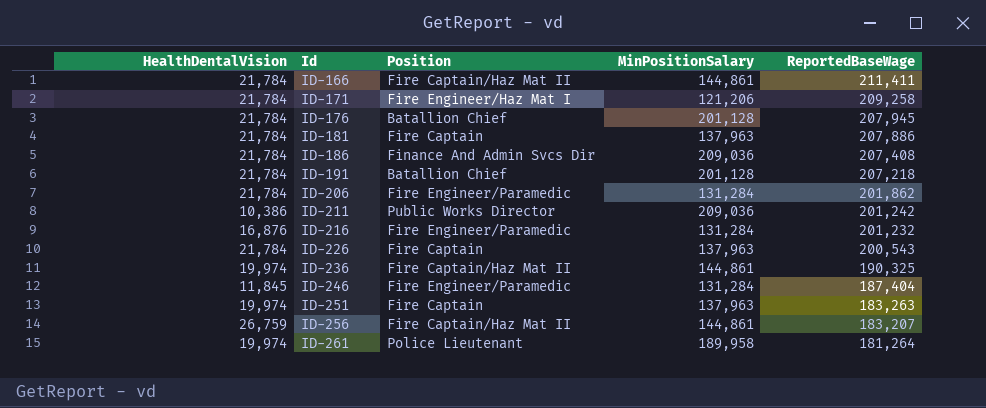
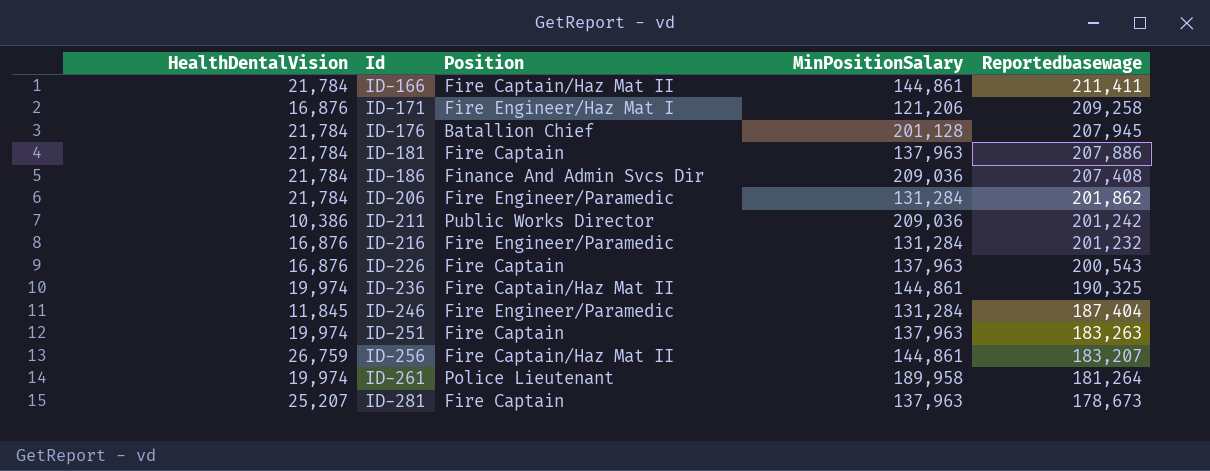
column name: ReportedBaseWage -> Reportedbasewage
row ID-191: 21,784 | Batallion Chief | 201,128 | 207,218 -> none
ID-171 | HealthDentalVision: 21,784 -> 16,876
ID-226 | HealthDentalVision: 21,784 -> 16,876
row ID-281: none -> 25,207 | Fire Captain | 137,963 | 178,673

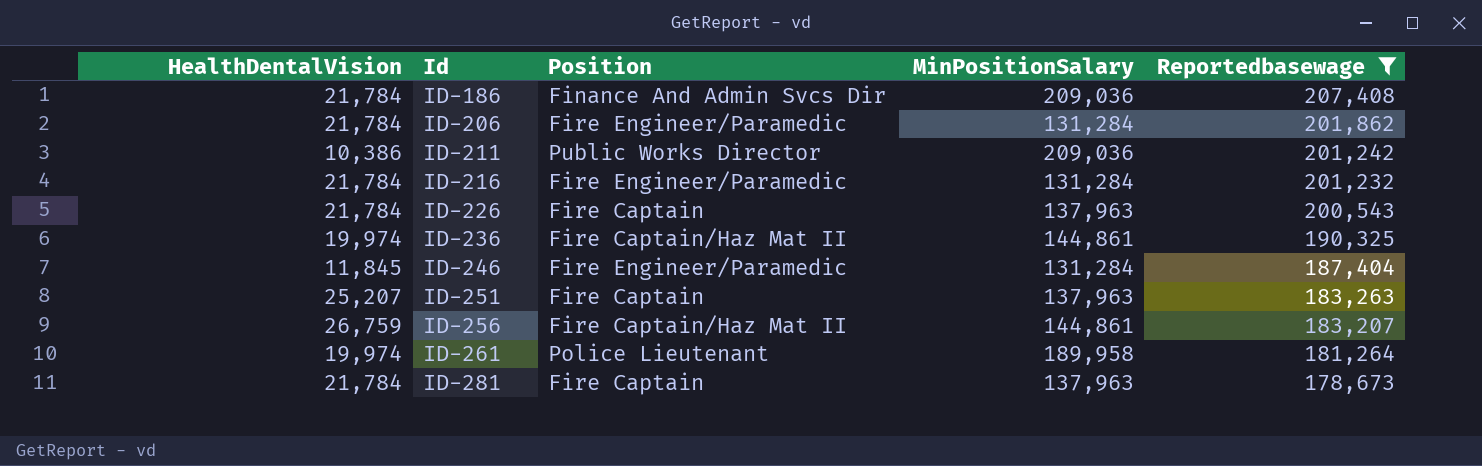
filter: none -> Reportedbasewage <= 207,408
ID-216 | HealthDentalVision: 16,876 -> 21,784
ID-226 | HealthDentalVision: 16,876 -> 21,784
ID-251 | HealthDentalVision: 19,974 -> 25,207
ID-281 | HealthDentalVision: 25,207 -> 21,784

